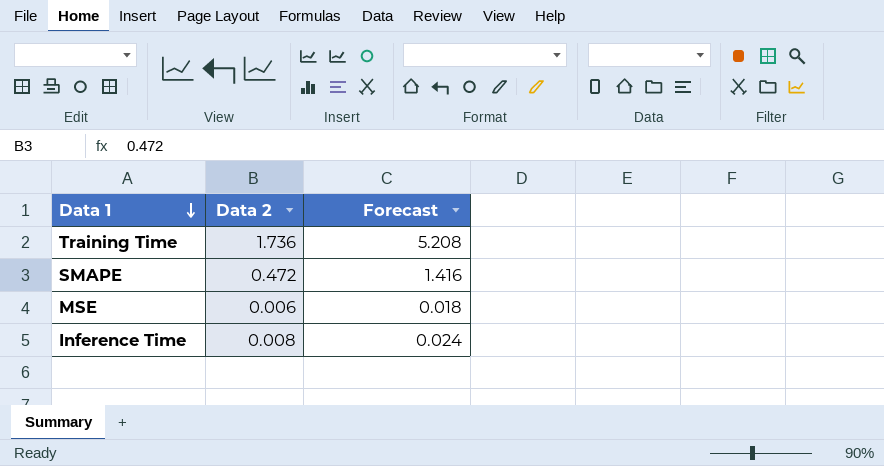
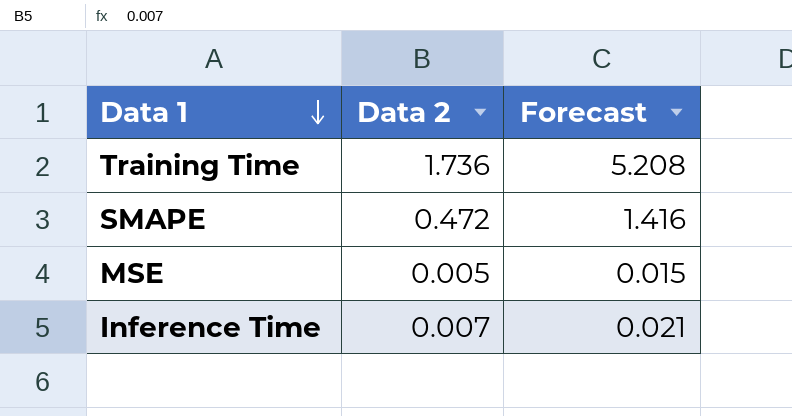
MSE | Data 2: 0.006 -> 0.005
MSE | Forecast: 0.018 -> 0.015
Inference Time | Data 2: 0.008 -> 0.007
Inference Time | Forecast: 0.024 -> 0.021

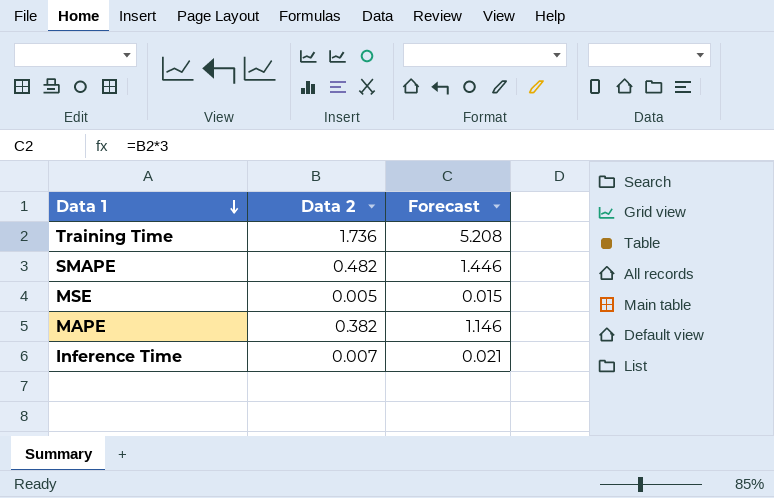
SMAPE | Data 2: 0.472 -> 0.482
SMAPE | Forecast: 1.416 -> 1.446
row MAPE: none -> 0.382 | 1.146

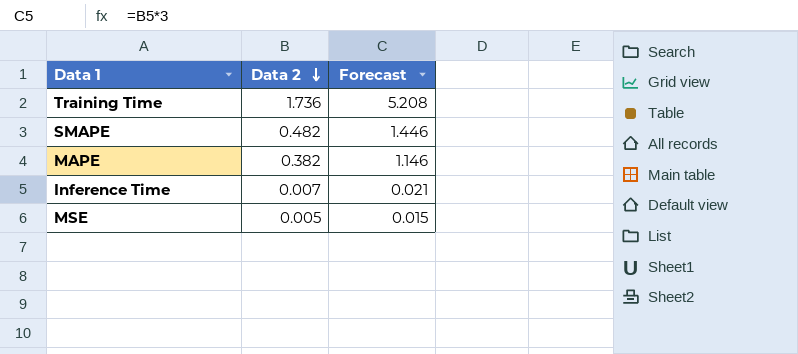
row order: Data 1 descending -> Data 2 descending

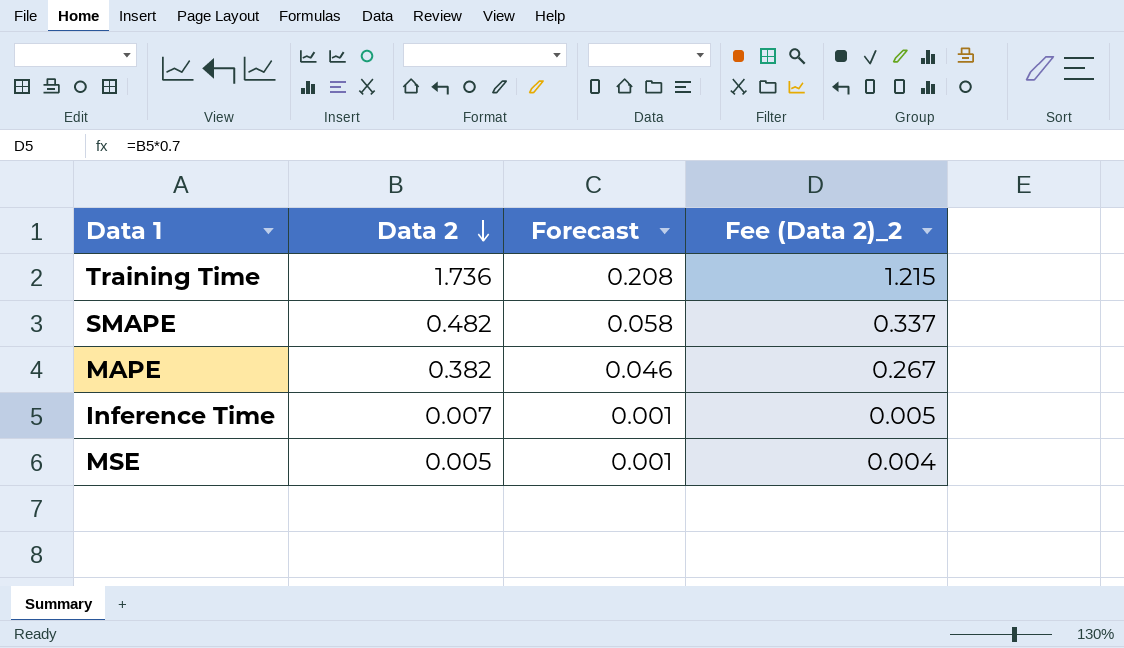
column Forecast | formula: [Data 2] * 3 -> [Data 2] * 0.12
column Fee (Data 2)_2 | formula: none -> [Data 2] * 0.7

